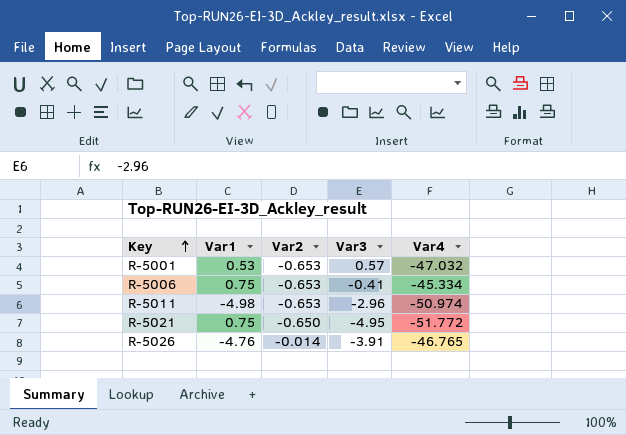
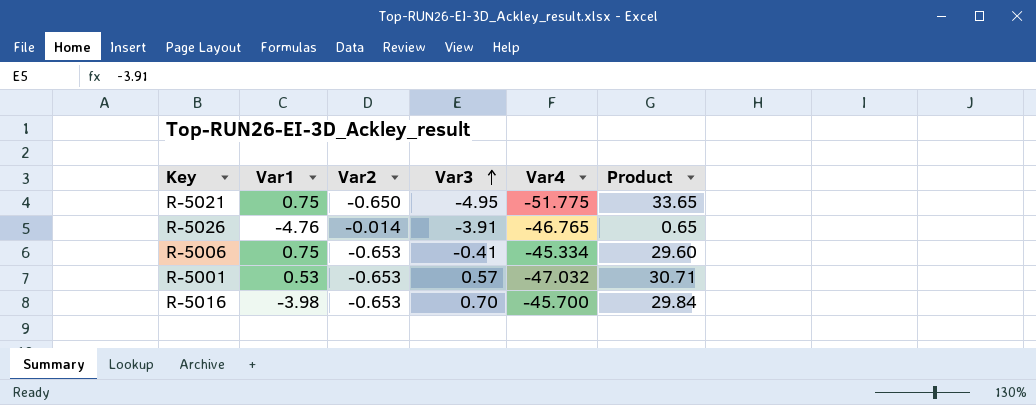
row order: Key ascending -> Var3 ascending
column Product | formula: none -> [Var2] * [Var4]
row R-5011: -4.98 | -0.653 | -2.96 | -50.974 -> none
R-5021 | Var4: -51.772 -> -51.775
row R-5016: none -> -3.98 | -0.653 | 0.70 | -45.700 | 29.84

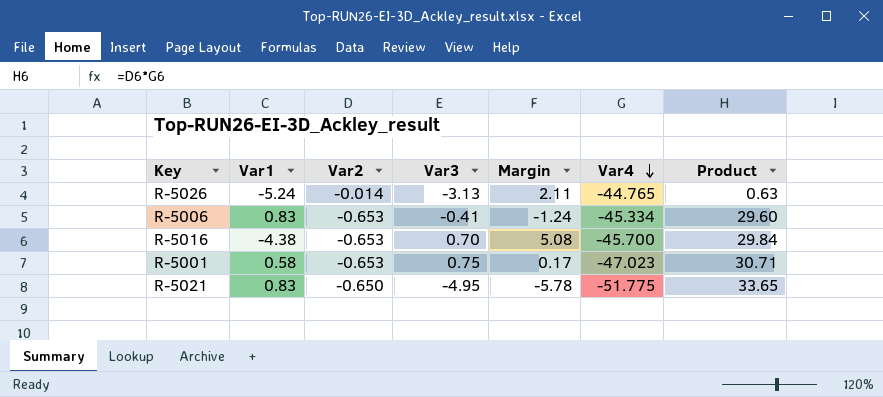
row order: Var3 ascending -> Var4 descending
column Margin | formula: none -> [Var3] - [Var1]
R-5026 | Var1: -4.76 -> -5.24
R-5026 | Var3: -3.91 -> -3.13
R-5026 | Var4: -46.765 -> -44.765
R-5026 | Product: 0.65 -> 0.63
R-5006 | Var1: 0.75 -> 0.83
R-5016 | Var1: -3.98 -> -4.38
R-5001 | Var1: 0.53 -> 0.58
R-5001 | Var3: 0.57 -> 0.75
R-5001 | Var4: -47.032 -> -47.023
R-5021 | Var1: 0.75 -> 0.83

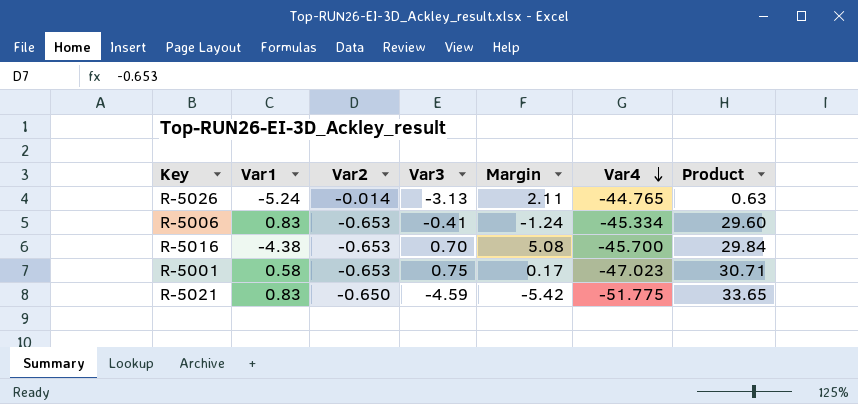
R-5021 | Var3: -4.95 -> -4.59
R-5021 | Margin: -5.78 -> -5.42

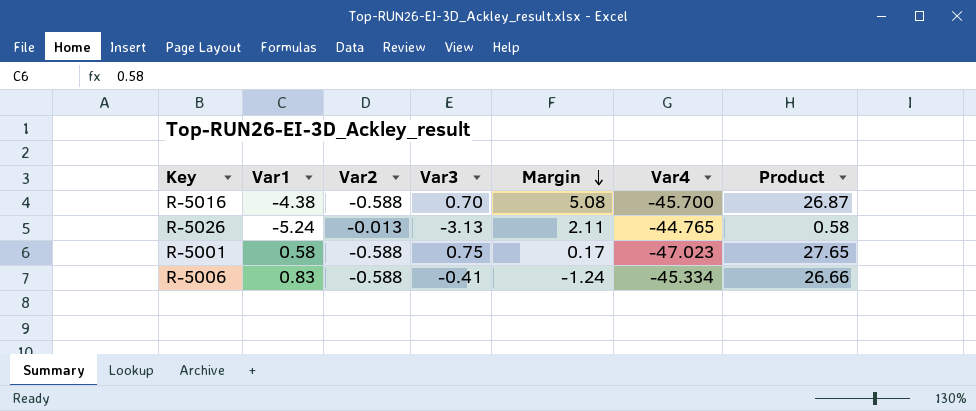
row order: Var4 descending -> Margin descending
row R-5021: 0.83 | -0.650 | -4.59 | -5.42 | -51.775 | 33.65 -> none
R-5016 | Var2: -0.653 -> -0.588
R-5016 | Product: 29.84 -> 26.87
R-5026 | Var2: -0.014 -> -0.013
R-5026 | Product: 0.63 -> 0.58
R-5001 | Var2: -0.653 -> -0.588
R-5001 | Product: 30.71 -> 27.65
R-5006 | Var2: -0.653 -> -0.588
R-5006 | Product: 29.60 -> 26.66

